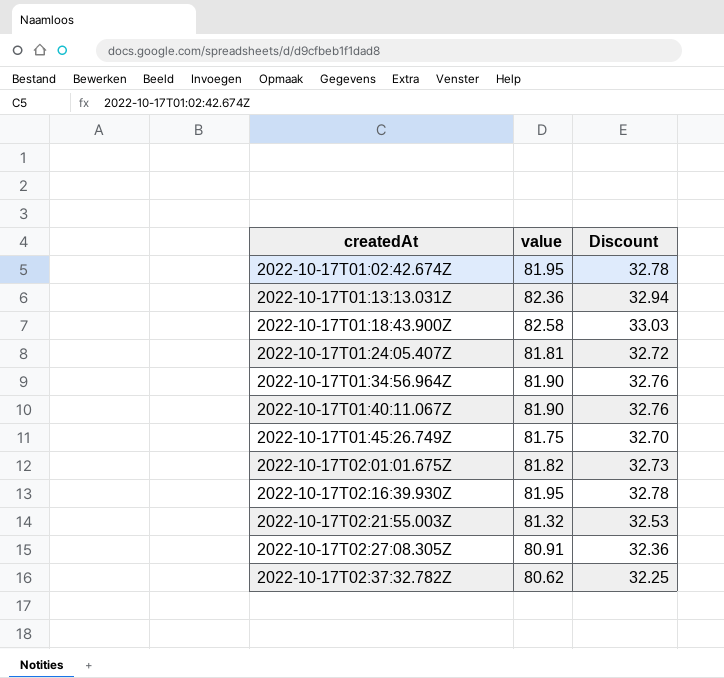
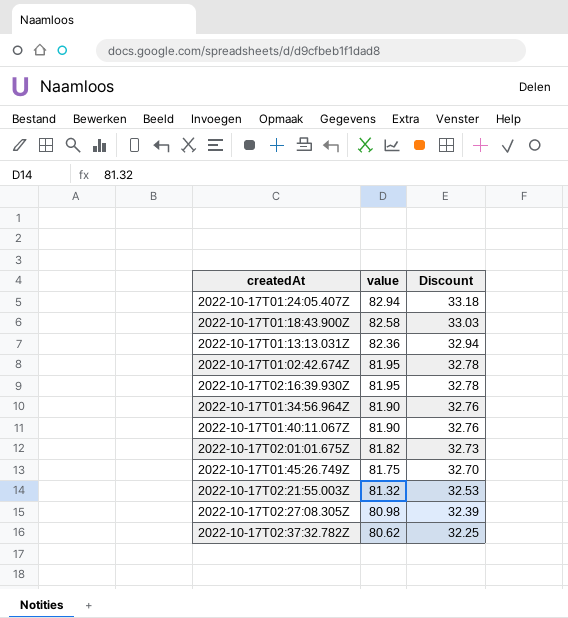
row order: createdAt ascending -> value descending
2022-10-17T01:24:05.407Z | value: 81.81 -> 82.94
2022-10-17T01:24:05.407Z | Discount: 32.72 -> 33.18
2022-10-17T02:27:08.305Z | value: 80.91 -> 80.98
2022-10-17T02:27:08.305Z | Discount: 32.36 -> 32.39

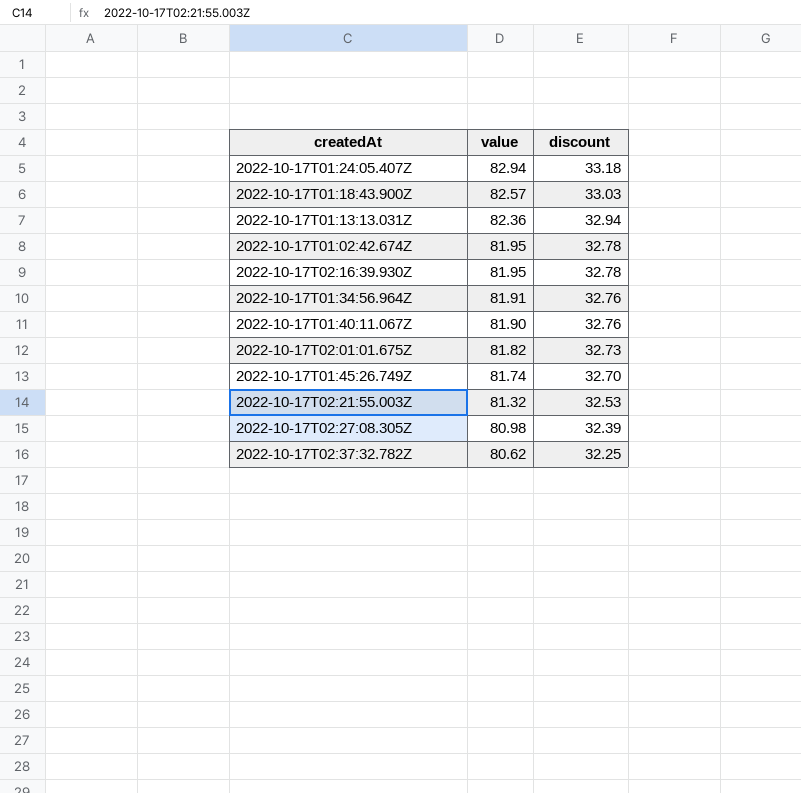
column name: Discount -> discount
2022-10-17T01:18:43.900Z | value: 82.58 -> 82.57
2022-10-17T01:34:56.964Z | value: 81.90 -> 81.91
2022-10-17T01:45:26.749Z | value: 81.75 -> 81.74

